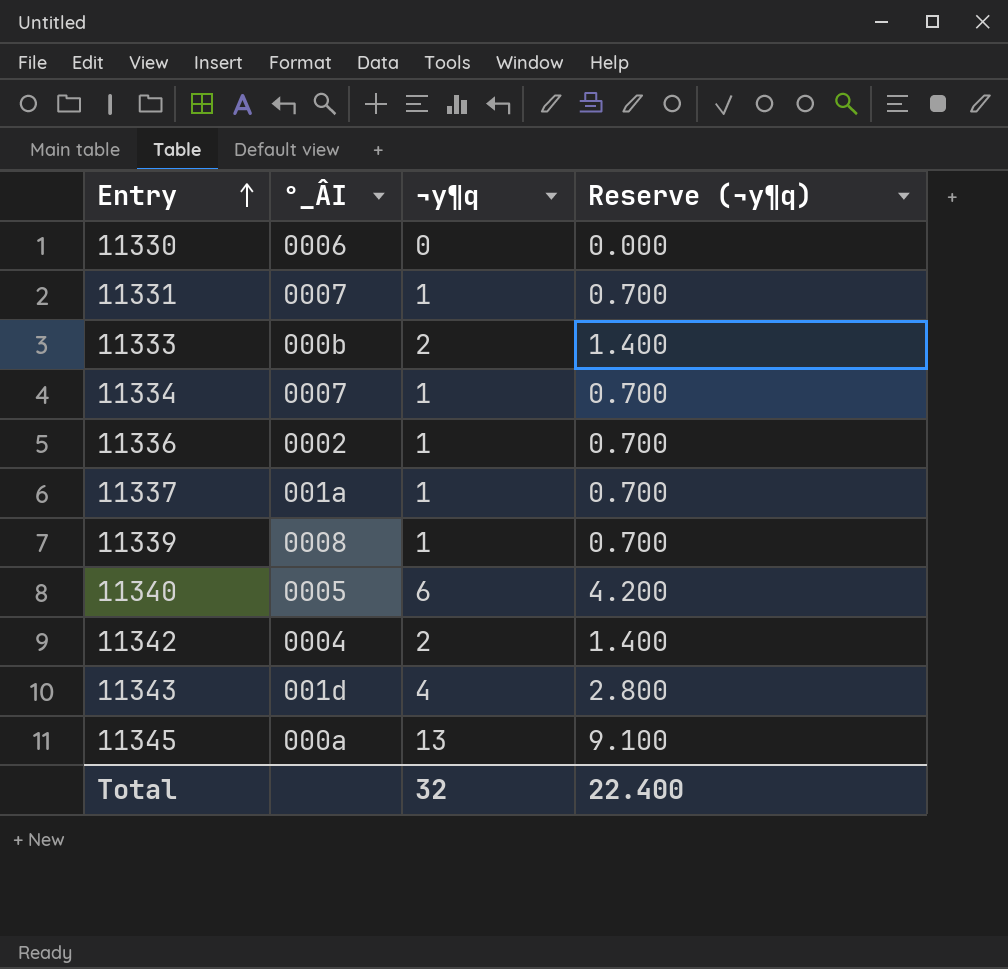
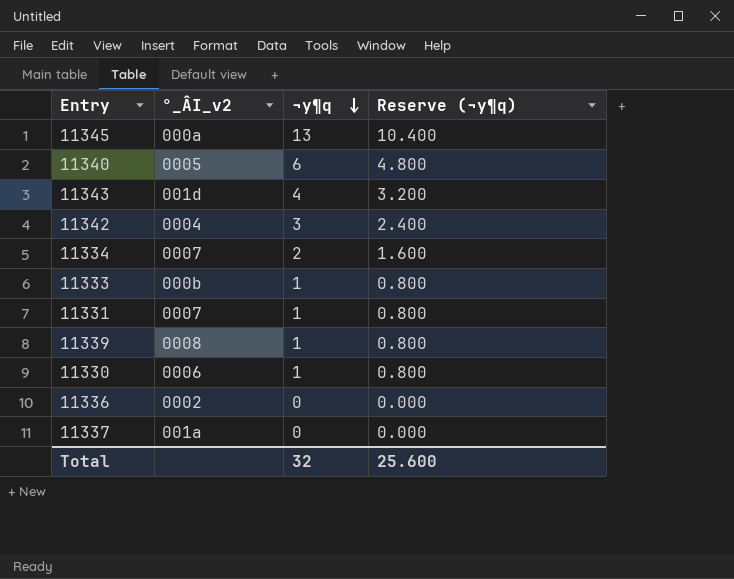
row order: Entry ascending -> ¬y¶q descending
column name: °_ÂI -> °_ÂI_v2
column Reserve (¬y¶q) | formula: [¬y¶q] * 0.7 -> [¬y¶q] * 0.8
11342 | ¬y¶q: 2 -> 3
11334 | ¬y¶q: 1 -> 2
11333 | ¬y¶q: 2 -> 1
11330 | ¬y¶q: 0 -> 1
11336 | ¬y¶q: 1 -> 0
11337 | ¬y¶q: 1 -> 0
Total | Reserve (¬y¶q): 22.400 -> 25.600

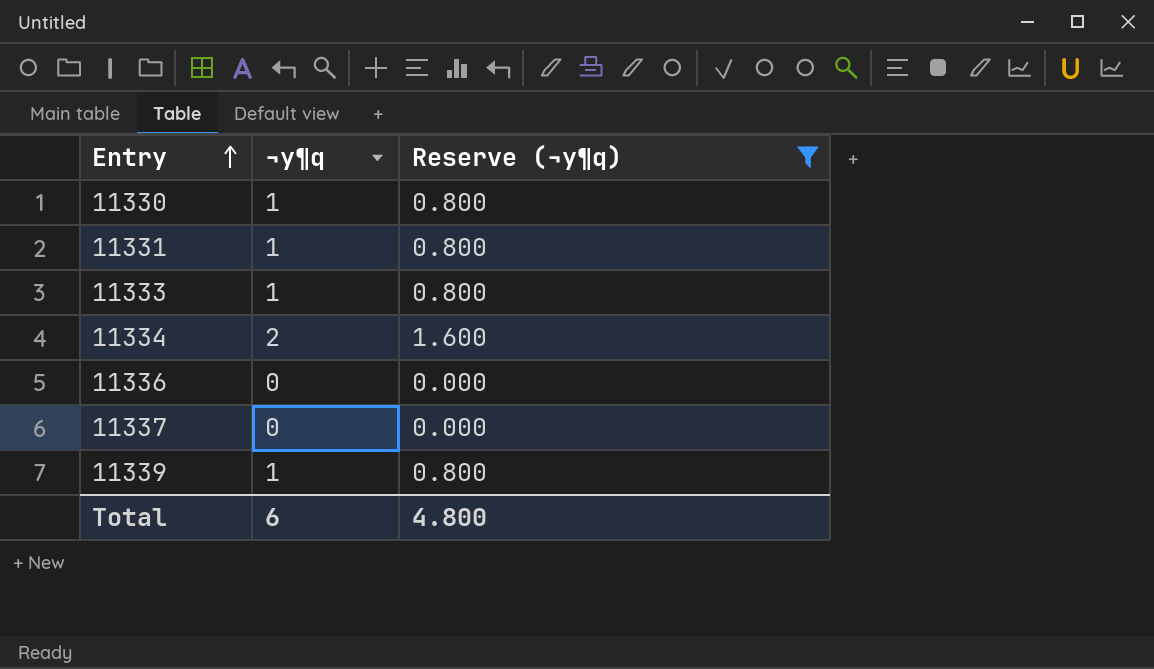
filter: none -> Reserve (¬y¶q) <= 1.600
row order: ¬y¶q descending -> Entry ascending
column °_ÂI_v2 | position: 2 -> none
Total | ¬y¶q: 32 -> 6
Total | Reserve (¬y¶q): 25.600 -> 4.800

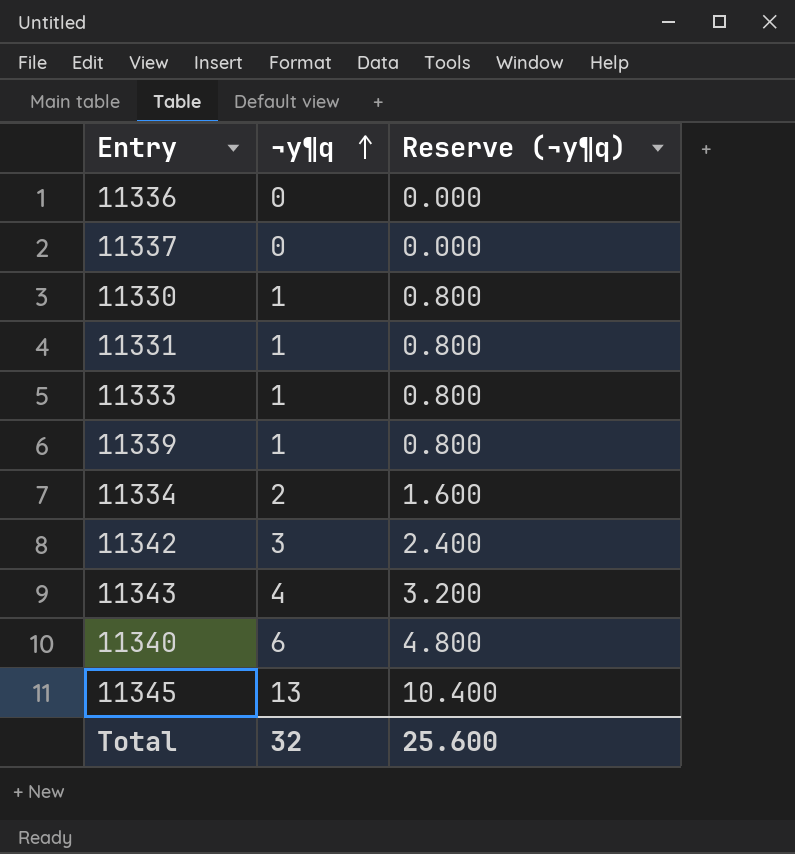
filter: Reserve (¬y¶q) <= 1.600 -> none
row order: Entry ascending -> ¬y¶q ascending
Total | ¬y¶q: 6 -> 32
Total | Reserve (¬y¶q): 4.800 -> 25.600

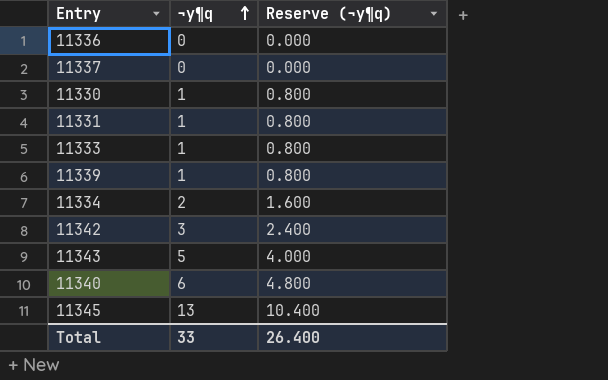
11343 | ¬y¶q: 4 -> 5
11343 | Reserve (¬y¶q): 3.200 -> 4.000
Total | ¬y¶q: 32 -> 33
Total | Reserve (¬y¶q): 25.600 -> 26.400

